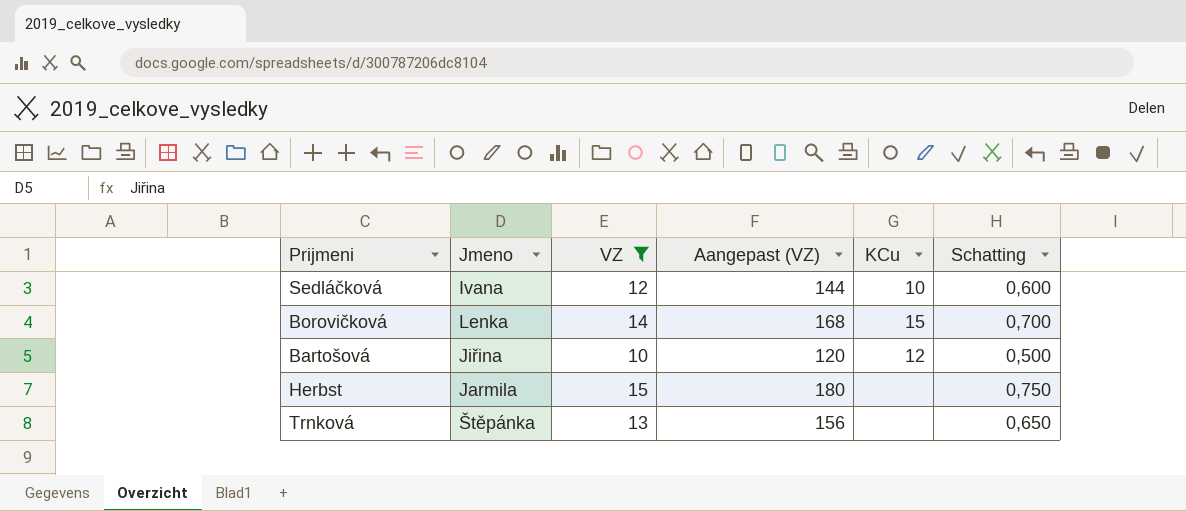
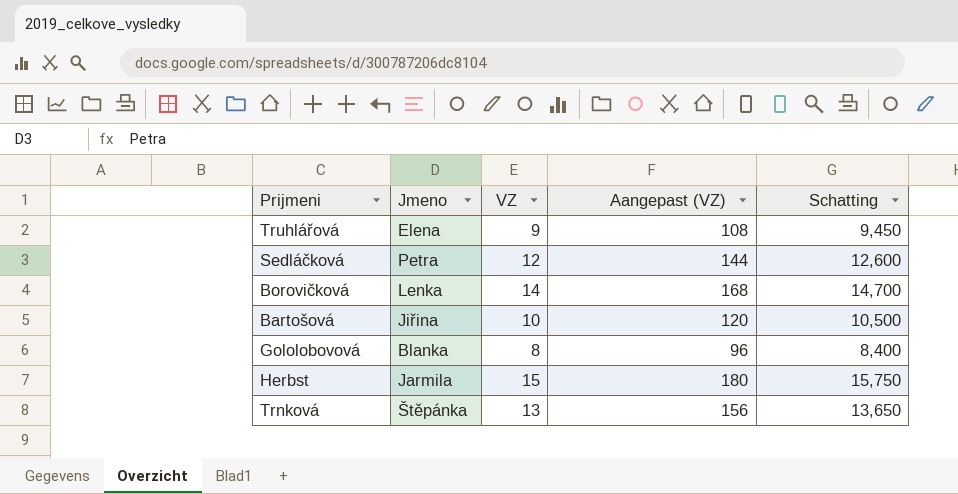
filter: VZ >= 10 -> none
column KCu | position: 5 -> none
column Schatting | formula: [VZ] * 0,05 -> [VZ] * 1,05
Sedláčková | Jmeno: Ivana -> Petra

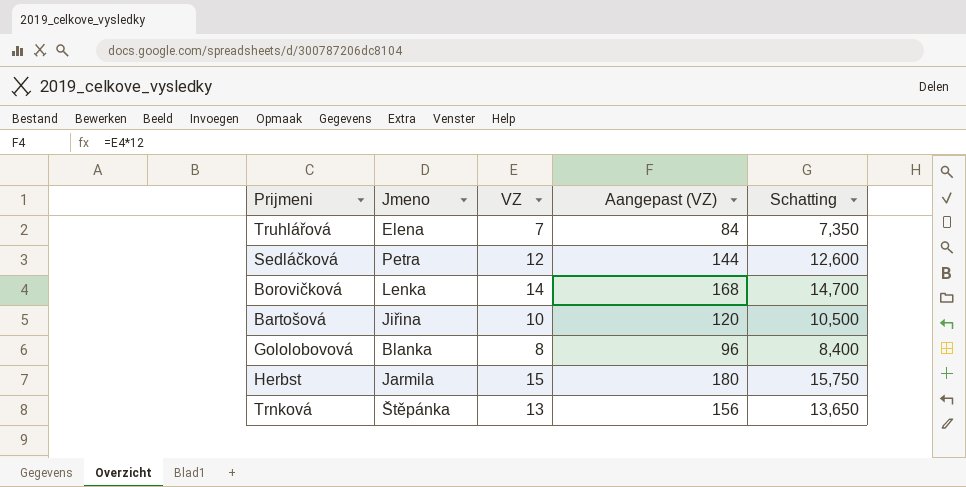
Truhlářová | VZ: 9 -> 7
Truhlářová | Aangepast (VZ): 108 -> 84
Truhlářová | Schatting: 9,450 -> 7,350

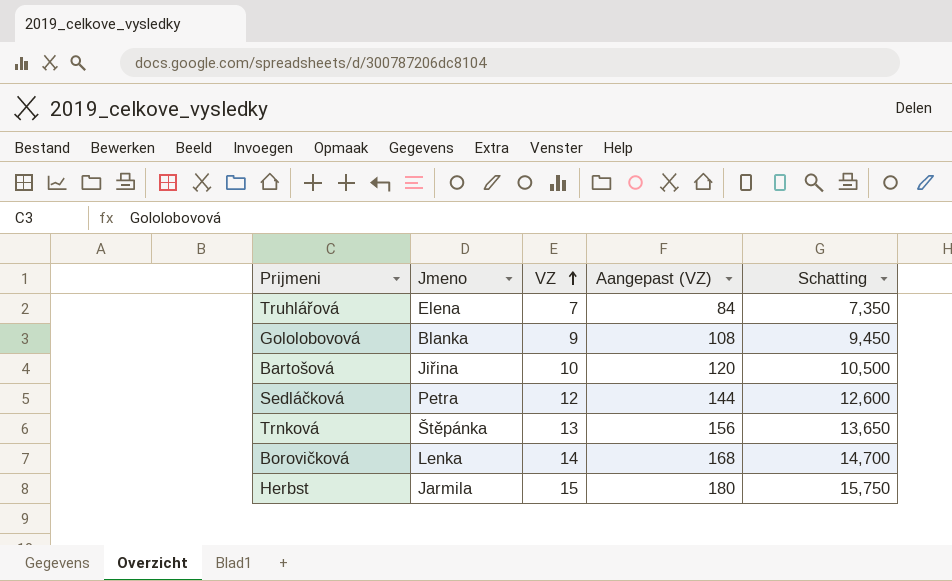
row order: none -> VZ ascending
Gololobovová | VZ: 8 -> 9
Gololobovová | Aangepast (VZ): 96 -> 108
Gololobovová | Schatting: 8,400 -> 9,450

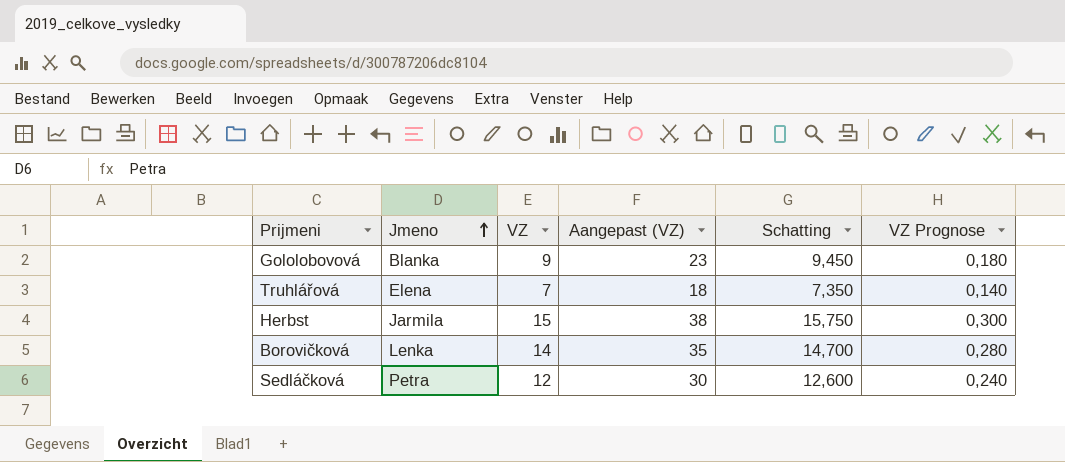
row order: VZ ascending -> Jmeno ascending
column Aangepast (VZ) | formula: [VZ] * 12 -> [VZ] * 2,5
column VZ Prognose | formula: none -> [VZ] * 0,02
row Bartošová: Jiřina | 10 | 120 | 10,500 -> none
row Trnková: Štěpánka | 13 | 156 | 13,650 -> none

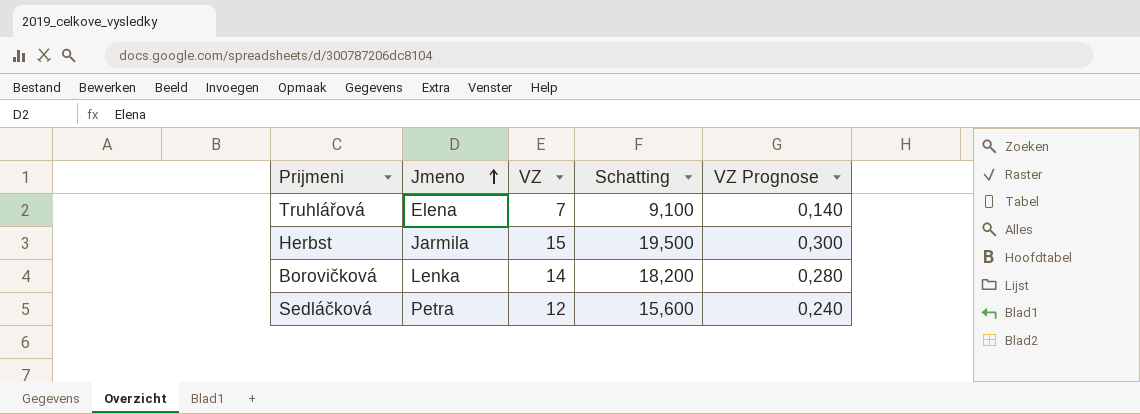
column Aangepast (VZ) | formula: [VZ] * 2,5 -> none
column Schatting | formula: [VZ] * 1,05 -> [VZ] * 1,3
row Gololobovová: Blanka | 9 | 23 | 9,450 | 0,180 -> none

